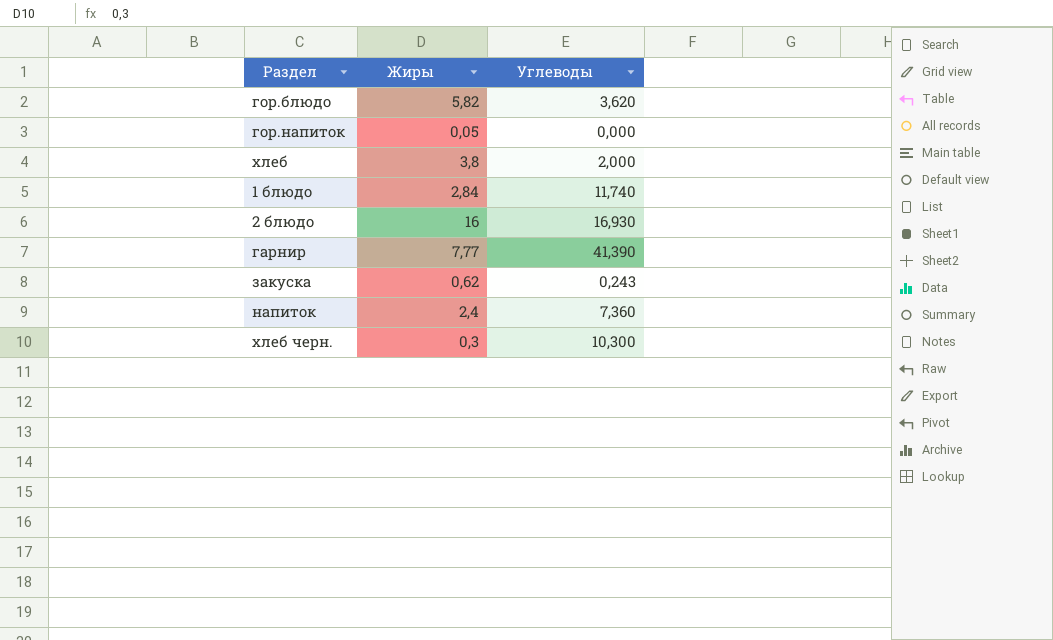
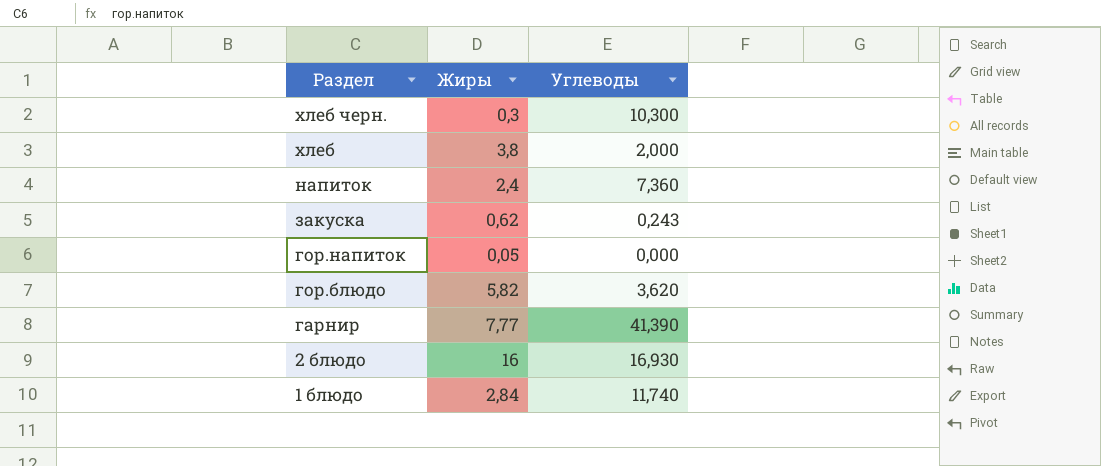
row order: none -> Раздел descending

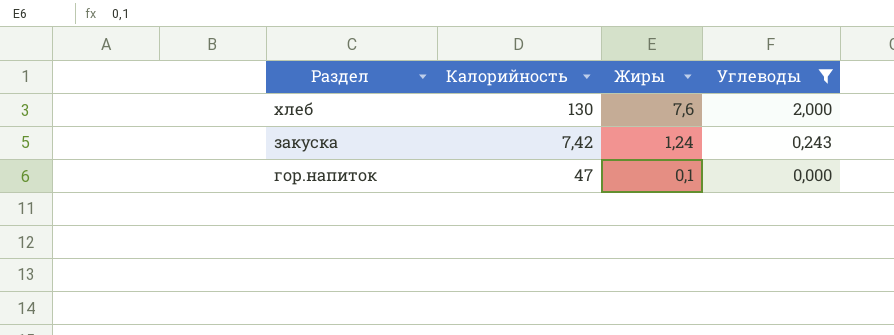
filter: none -> Углеводы <= 2,000
column Калорийность | position: none -> 2
хлеб | Жиры: 3,8 -> 7,6
закуска | Жиры: 0,62 -> 1,24
гор.напиток | Жиры: 0,05 -> 0,1

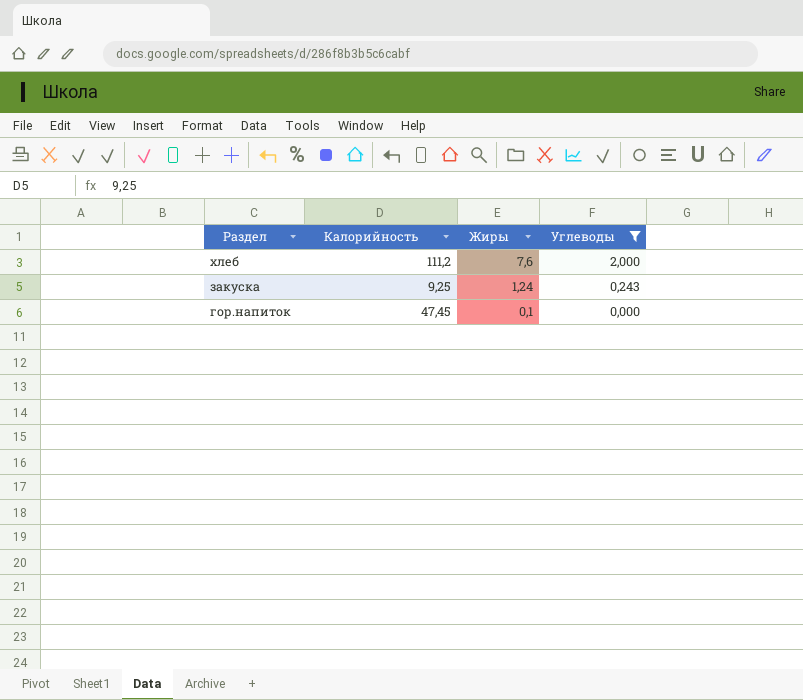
хлеб | Калорийность: 130 -> 111,2
закуска | Калорийность: 7,42 -> 9,25
гор.напиток | Калорийность: 47 -> 47,45

